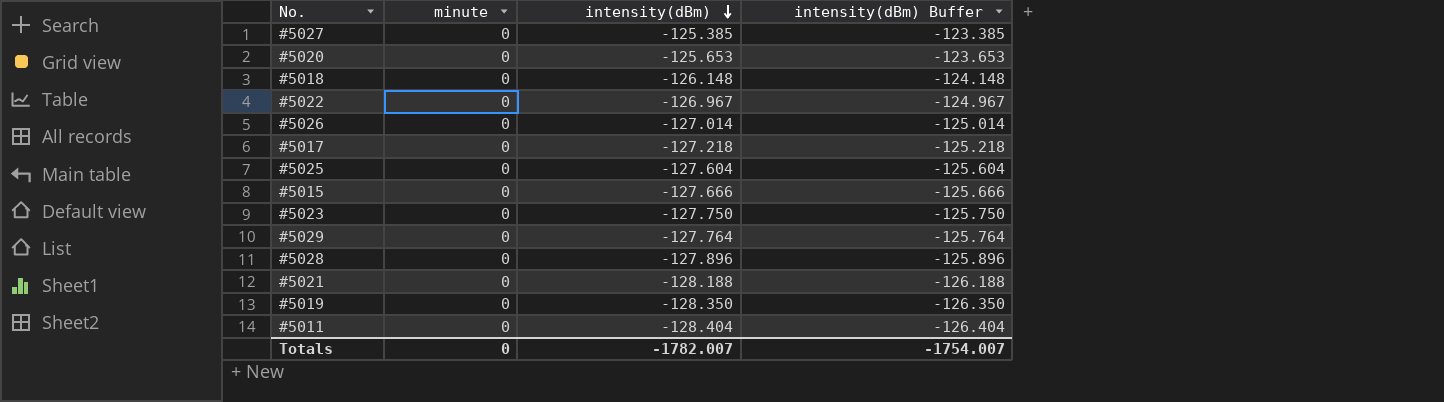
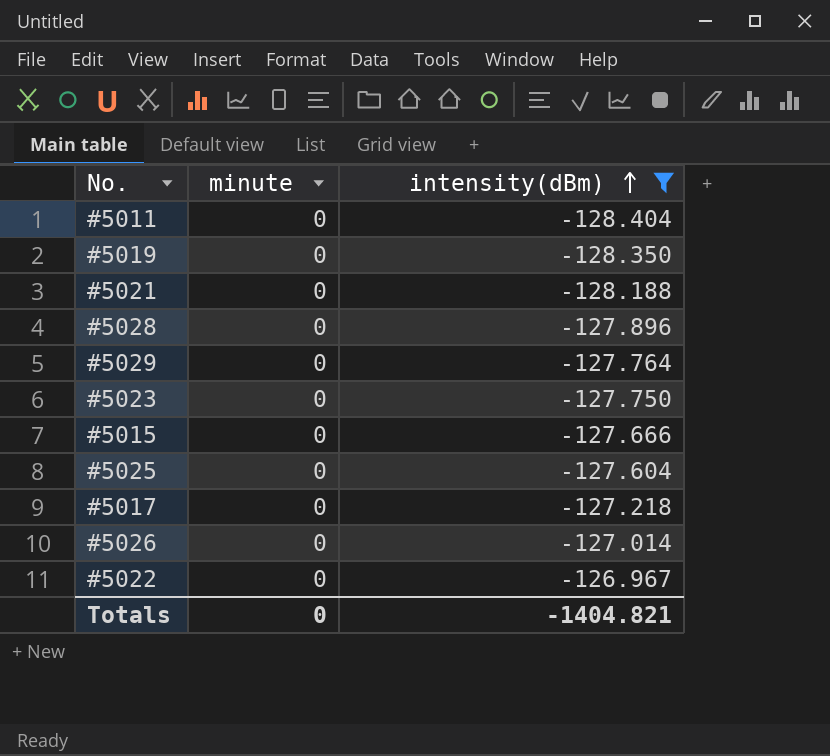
filter: none -> intensity(dBm) <= -126.967
row order: intensity(dBm) descending -> intensity(dBm) ascending
column intensity(dBm) Buffer | formula: [intensity(dBm)] + 2 -> none
Totals | intensity(dBm): -1782.007 -> -1404.821

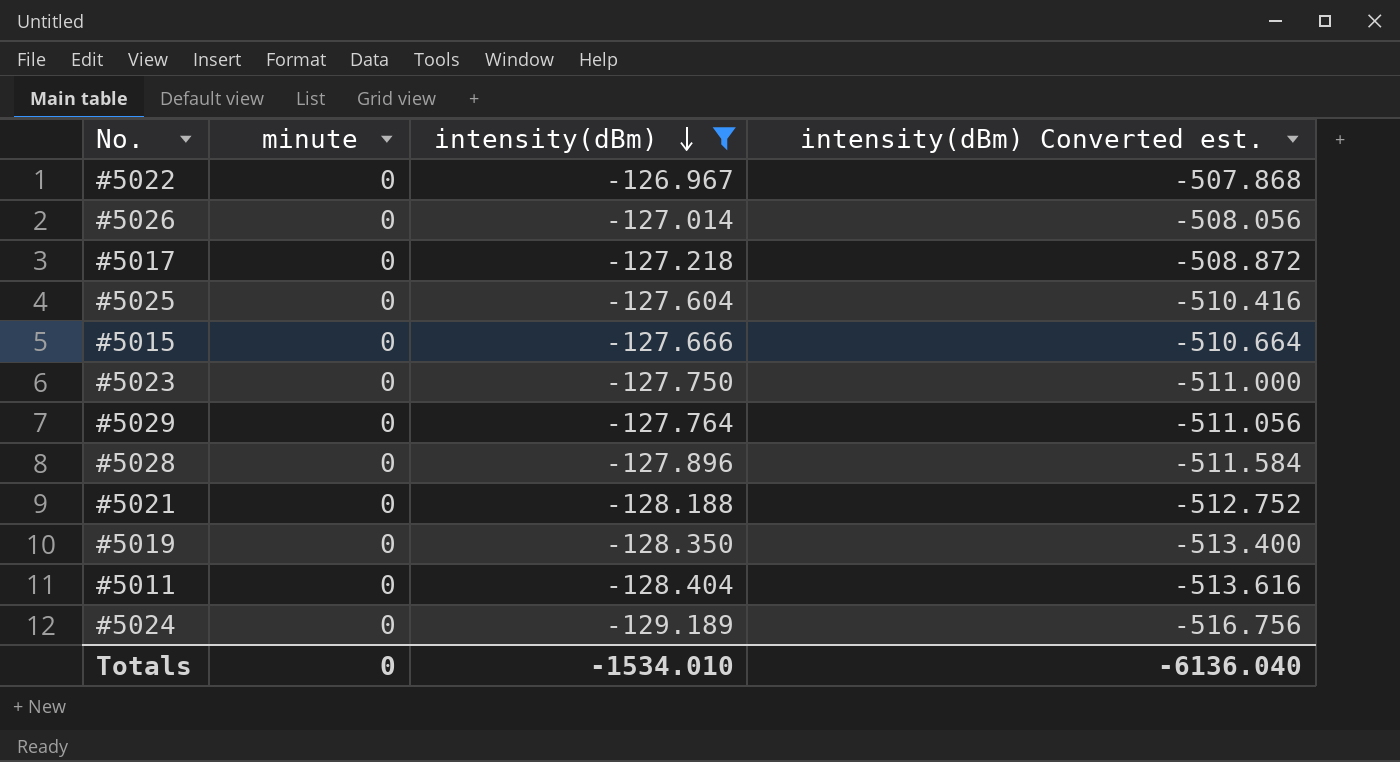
row order: intensity(dBm) ascending -> intensity(dBm) descending
column intensity(dBm) Converted est. | formula: none -> [intensity(dBm)] * 4
row #5024: none -> 0 | -129.189 | -516.756
Totals | intensity(dBm): -1404.821 -> -1534.010

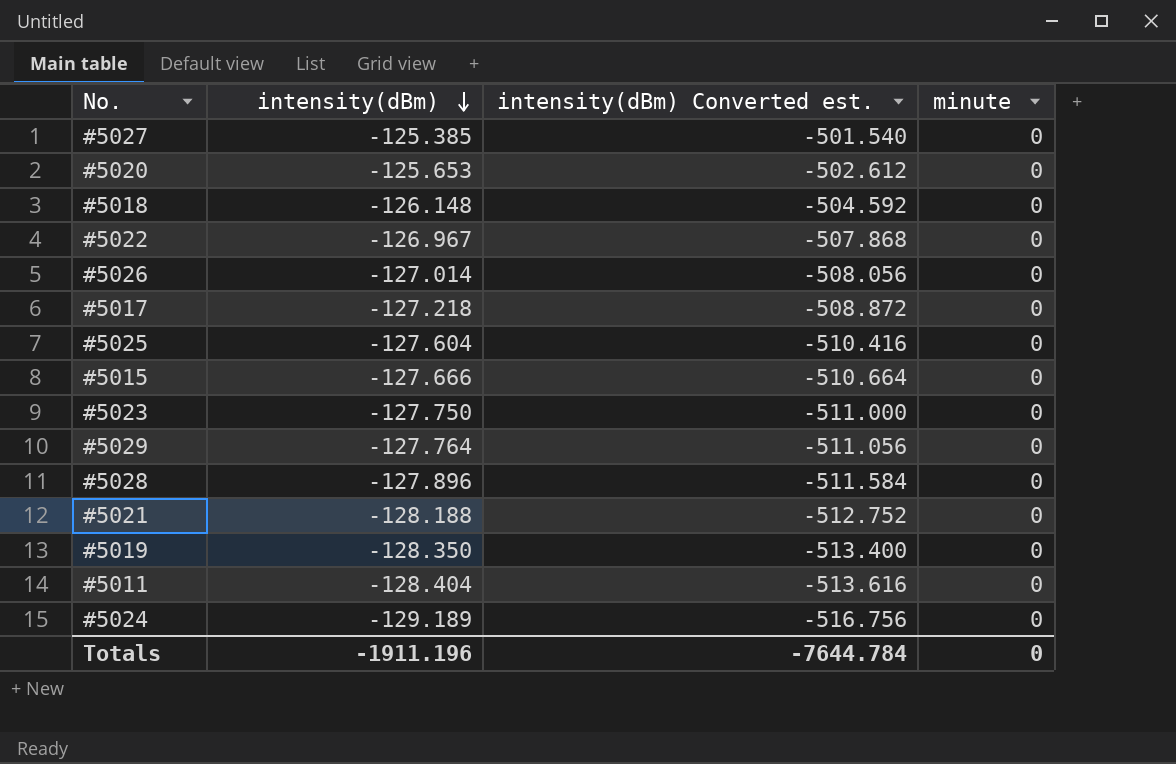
filter: intensity(dBm) <= -126.967 -> none
column minute | position: 2 -> 4
Totals | intensity(dBm): -1534.010 -> -1911.196
Totals | intensity(dBm) Converted est.: -6136.040 -> -7644.784

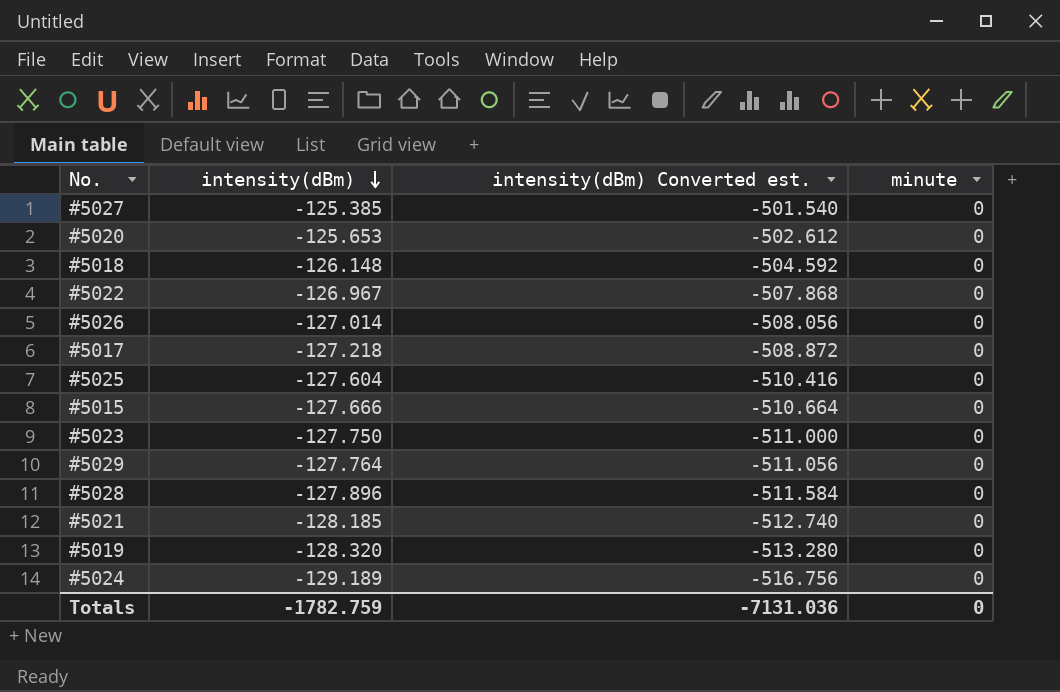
row #5011: -128.404 | -513.616 | 0 -> none
#5021 | intensity(dBm): -128.188 -> -128.185
#5021 | intensity(dBm) Converted est.: -512.752 -> -512.740
#5019 | intensity(dBm): -128.350 -> -128.320
#5019 | intensity(dBm) Converted est.: -513.400 -> -513.280
Totals | intensity(dBm): -1911.196 -> -1782.759
Totals | intensity(dBm) Converted est.: -7644.784 -> -7131.036

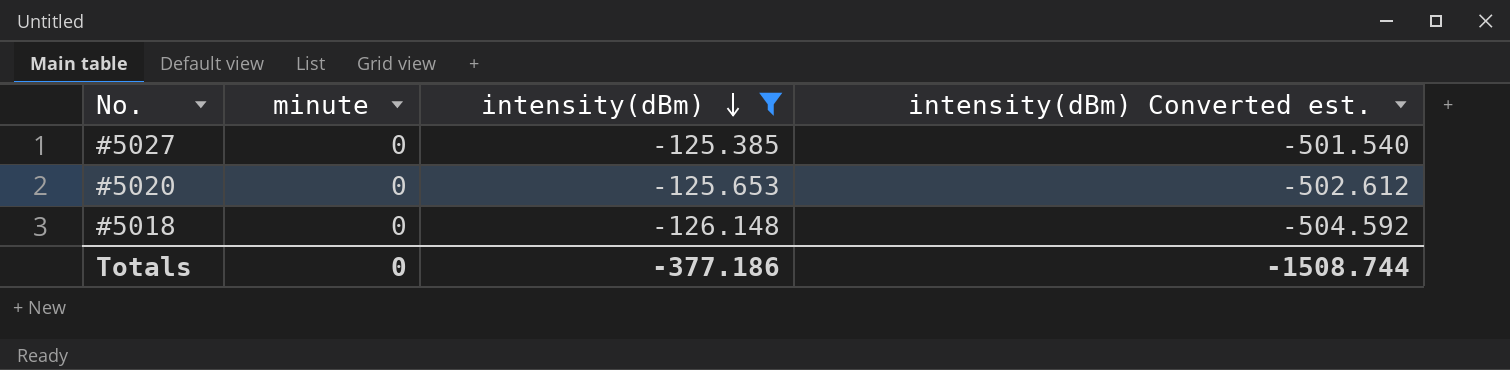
filter: none -> intensity(dBm) >= -126.148
column minute | position: 4 -> 2
Totals | intensity(dBm): -1782.759 -> -377.186
Totals | intensity(dBm) Converted est.: -7131.036 -> -1508.744

